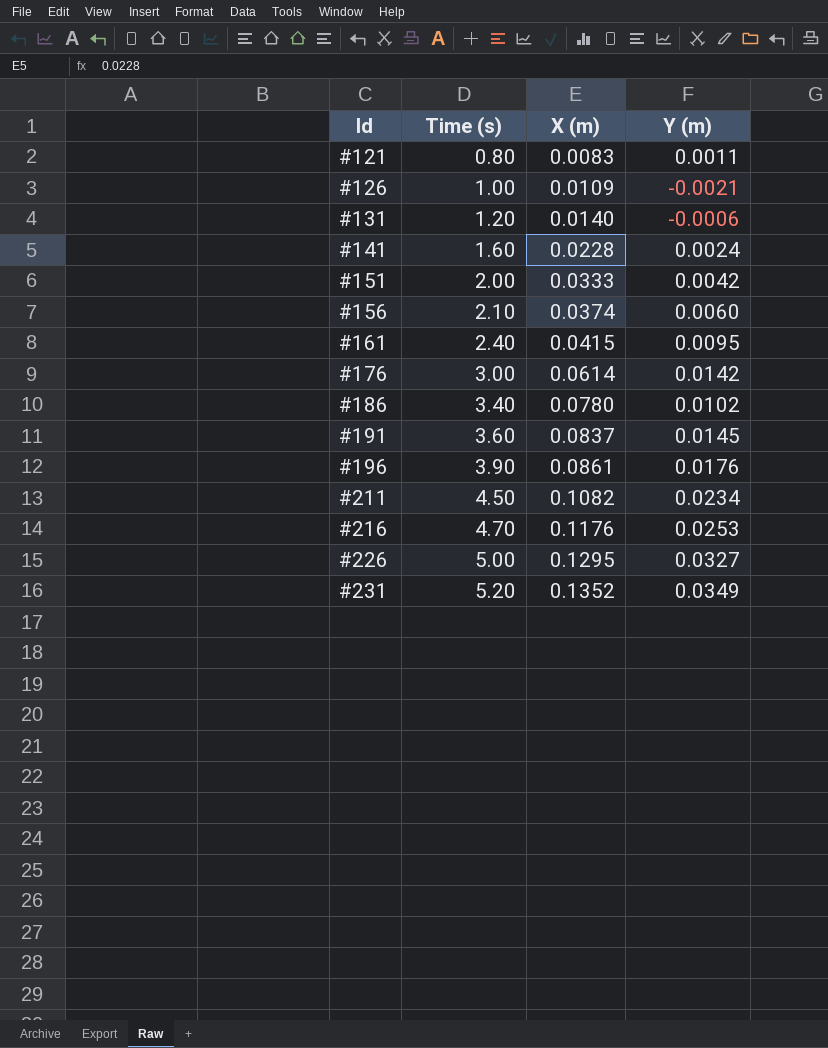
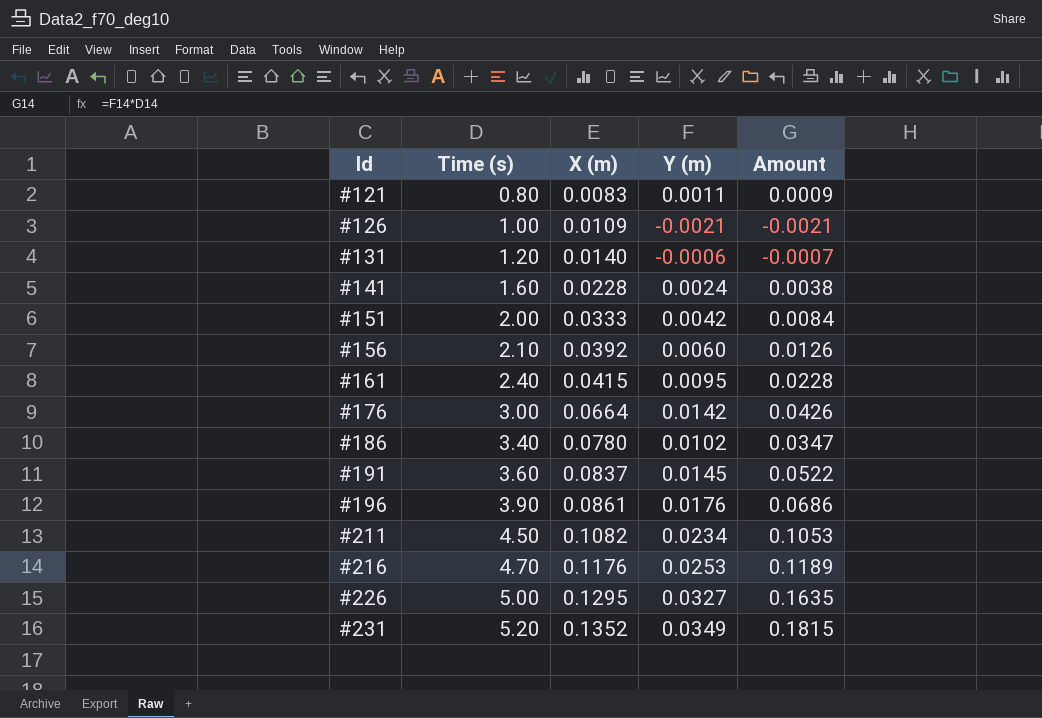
column Amount | formula: none -> [Time (s)] * [Y (m)]
#156 | X (m): 0.0374 -> 0.0392
#176 | X (m): 0.0614 -> 0.0664

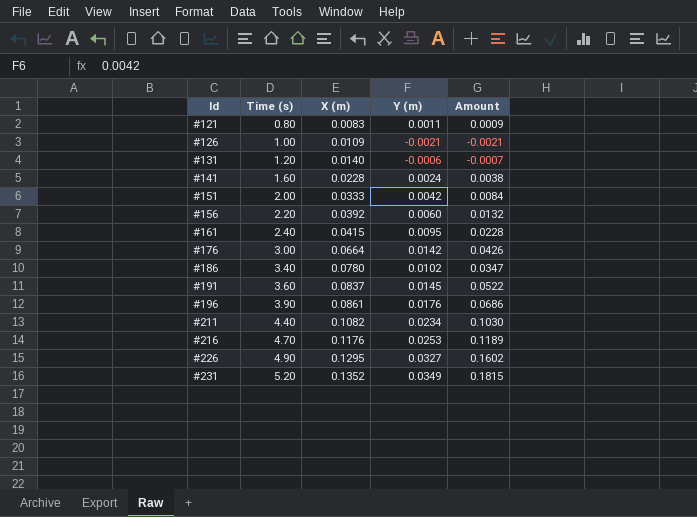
#156 | Time (s): 2.10 -> 2.20
#156 | Amount: 0.0126 -> 0.0132
#211 | Time (s): 4.50 -> 4.40
#211 | Amount: 0.1053 -> 0.1030
#226 | Time (s): 5.00 -> 4.90
#226 | Amount: 0.1635 -> 0.1602

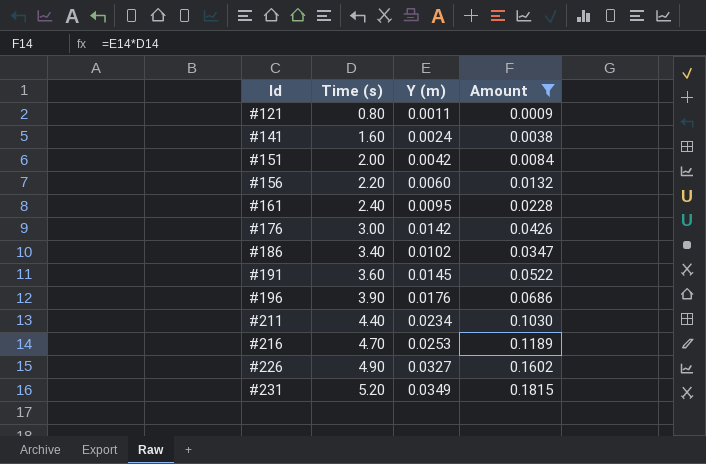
filter: none -> Amount >= 0.0009
column X (m) | position: 3 -> none

